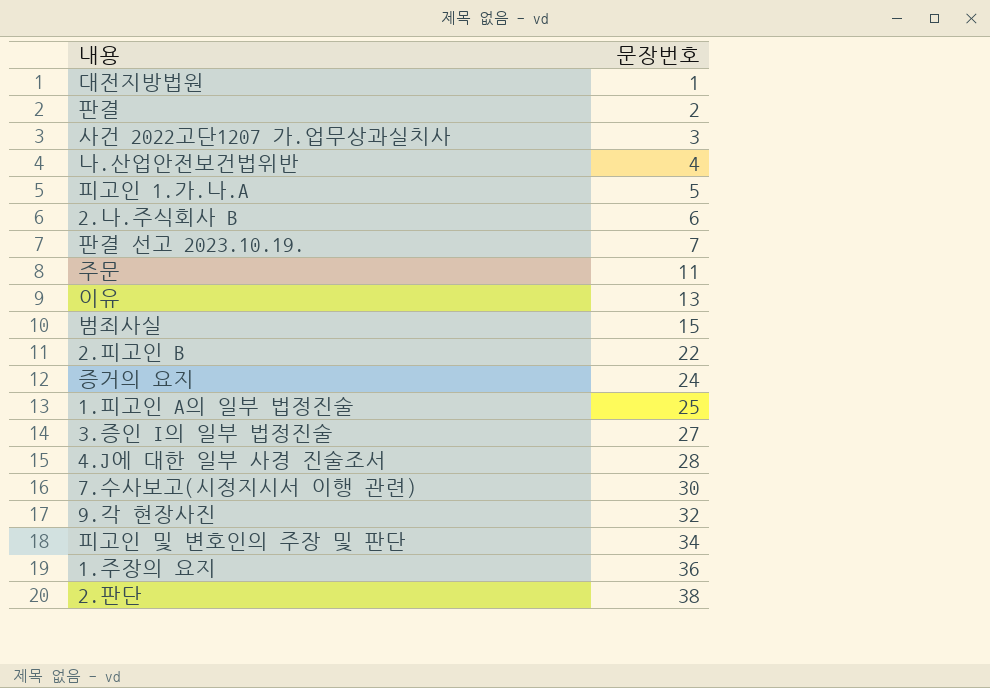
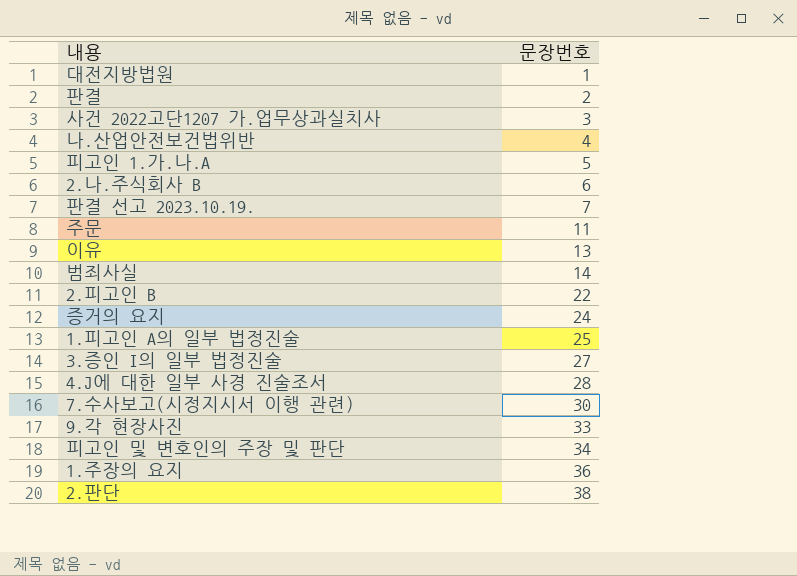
범죄사실 | 문장번호: 15 -> 14
9.각 현장사진 | 문장번호: 32 -> 33

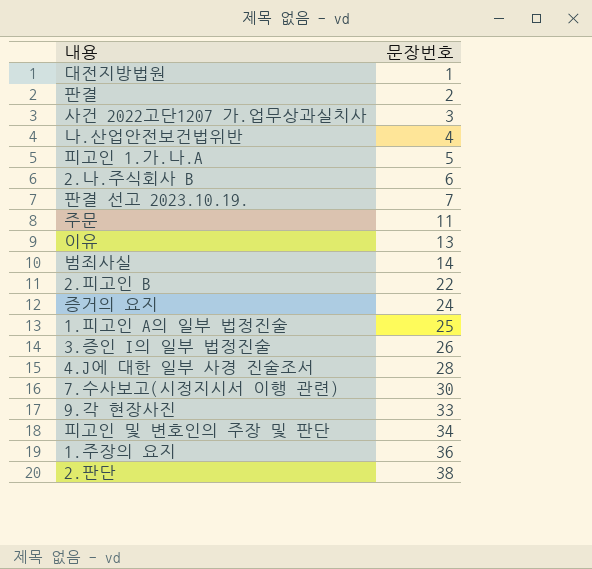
3.증인 I의 일부 법정진술 | 문장번호: 27 -> 26

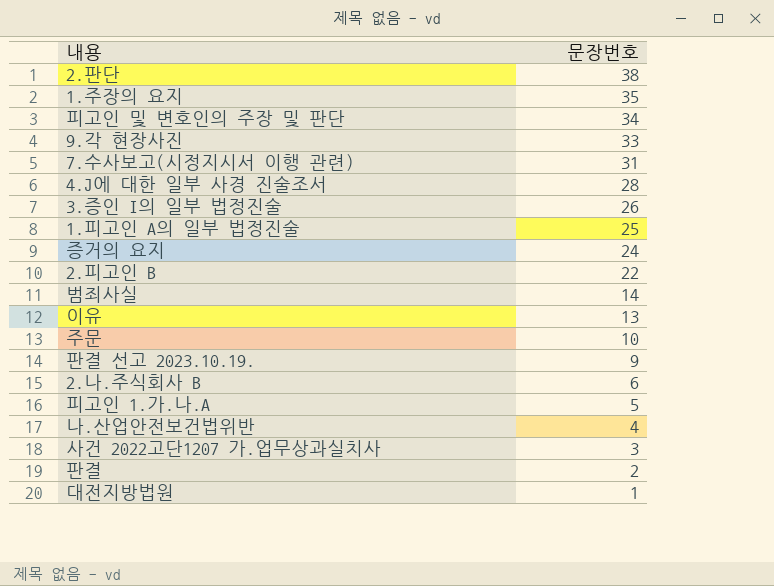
row order: 문장번호 ascending -> 문장번호 descending
1.주장의 요지 | 문장번호: 36 -> 35
7.수사보고(시정지시서 이행 관련) | 문장번호: 30 -> 31
주문 | 문장번호: 11 -> 10
판결 선고 2023.10.19. | 문장번호: 7 -> 9

